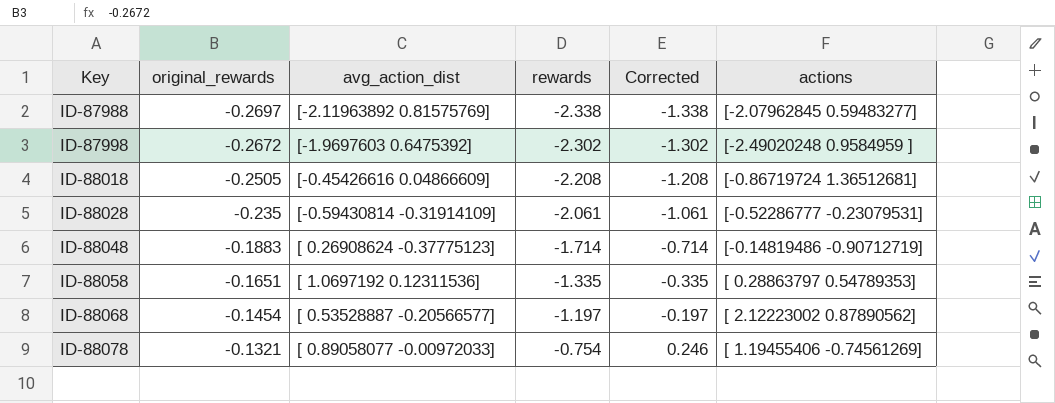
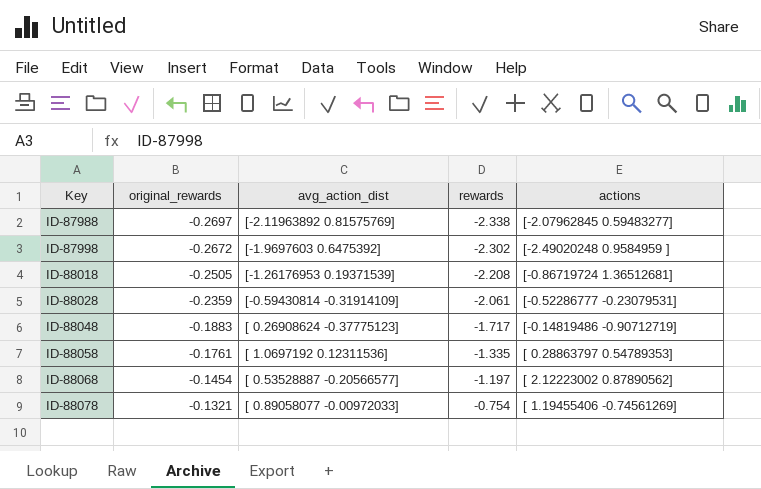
column Corrected | formula: [rewards] + 1 -> none
ID-88018 | avg_action_dist: [-0.45426616 0.04866609] -> [-1.26176953 0.19371539]
ID-88028 | original_rewards: -0.235 -> -0.2359
ID-88048 | rewards: -1.714 -> -1.717
ID-88058 | original_rewards: -0.1651 -> -0.1761

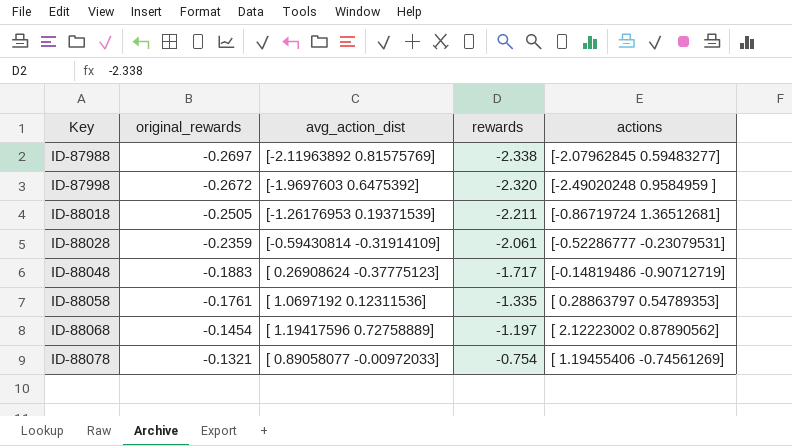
ID-87998 | rewards: -2.302 -> -2.320
ID-88018 | rewards: -2.208 -> -2.211
ID-88068 | avg_action_dist: [ 0.53528887 -0.20566577] -> [ 1.19417596 0.72758889]

